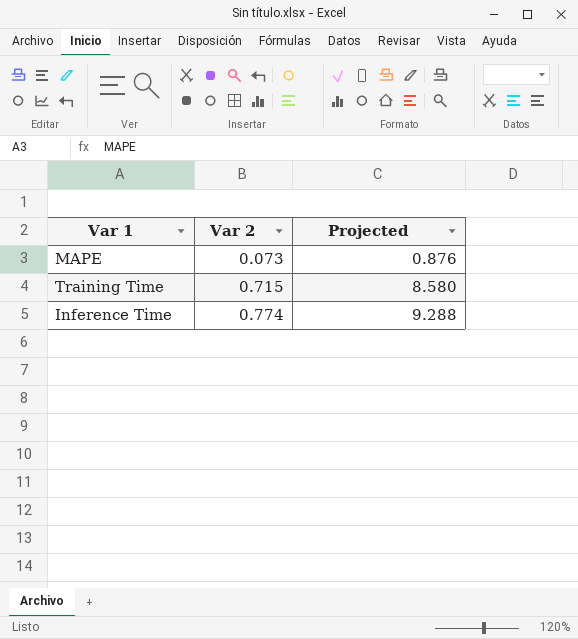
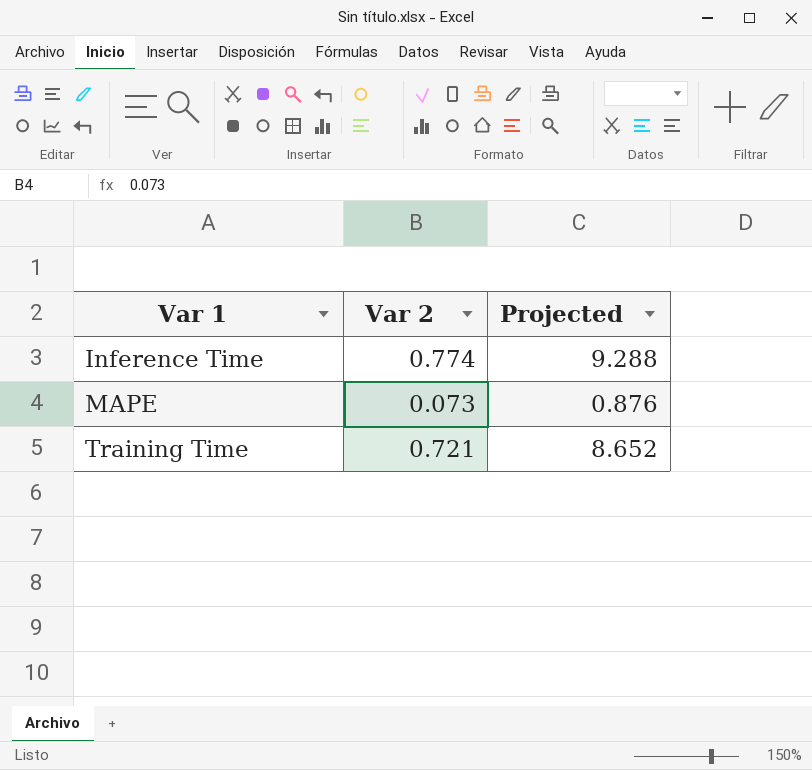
row order: Var 2 ascending -> Var 1 ascending
Training Time | Var 2: 0.715 -> 0.721
Training Time | Projected: 8.580 -> 8.652

